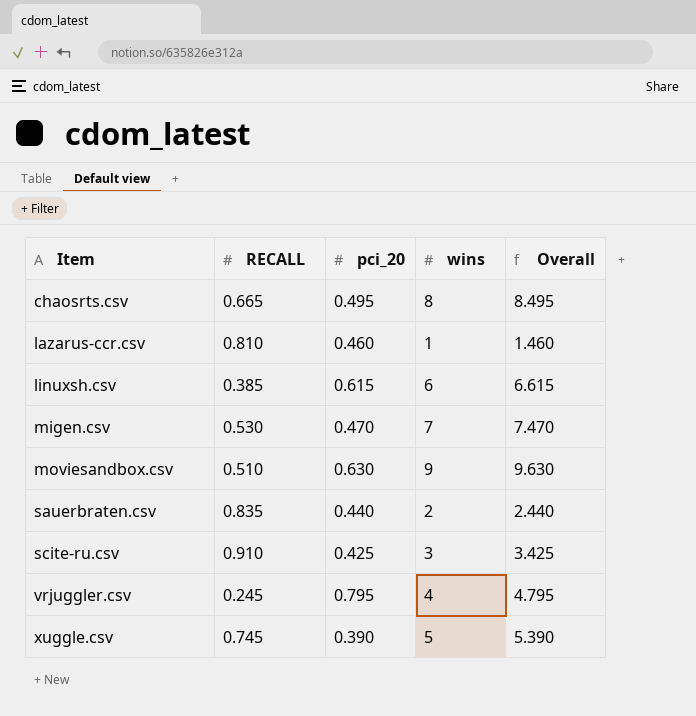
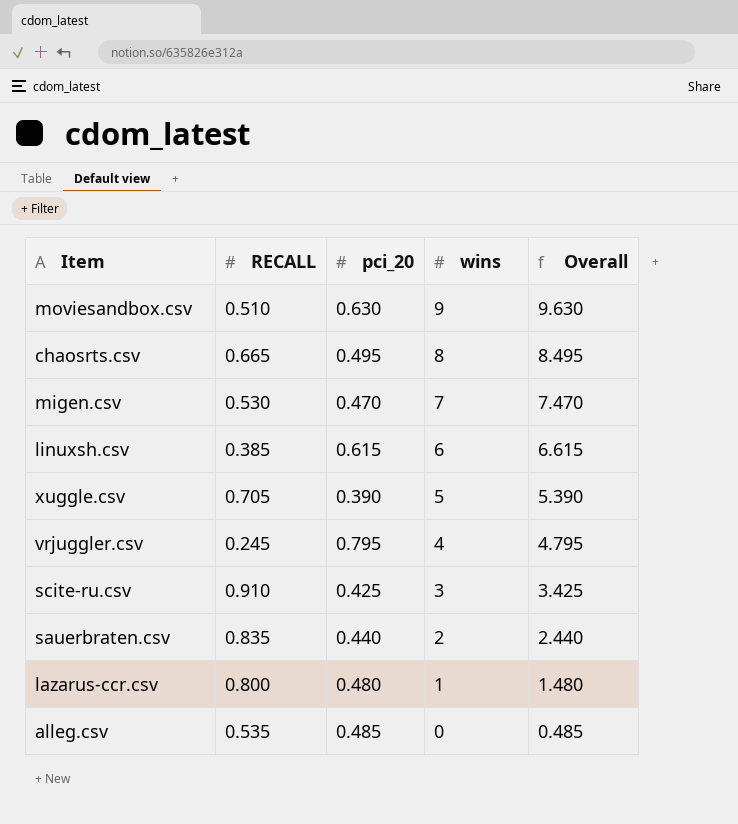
row order: Item ascending -> wins descending
xuggle.csv | RECALL: 0.745 -> 0.705
lazarus-ccr.csv | RECALL: 0.810 -> 0.800
lazarus-ccr.csv | pci_20: 0.460 -> 0.480
lazarus-ccr.csv | Overall: 1.460 -> 1.480
row alleg.csv: none -> 0.535 | 0.485 | 0 | 0.485

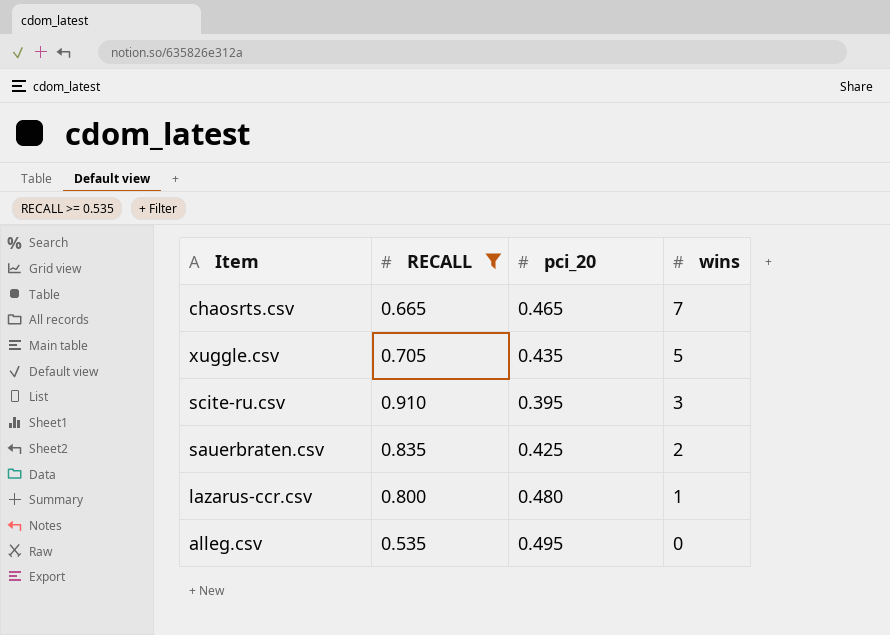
filter: none -> RECALL >= 0.535
column Overall | formula: [pci_20] + [wins] -> none
chaosrts.csv | pci_20: 0.495 -> 0.465
chaosrts.csv | wins: 8 -> 7
xuggle.csv | pci_20: 0.390 -> 0.435
scite-ru.csv | pci_20: 0.425 -> 0.395
sauerbraten.csv | pci_20: 0.440 -> 0.425
alleg.csv | pci_20: 0.485 -> 0.495

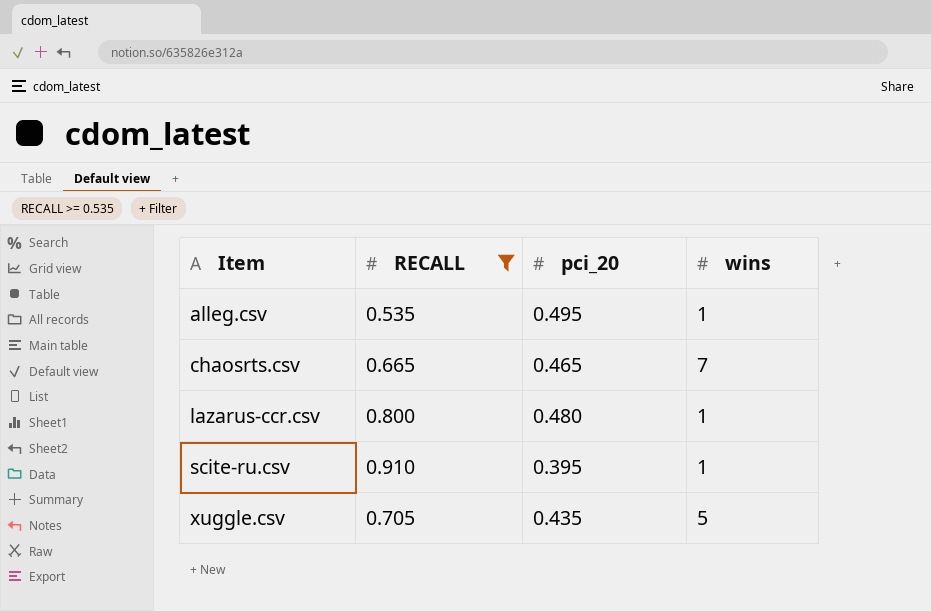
row order: wins descending -> Item ascending
row sauerbraten.csv: 0.835 | 0.425 | 2 -> none
alleg.csv | wins: 0 -> 1
scite-ru.csv | wins: 3 -> 1

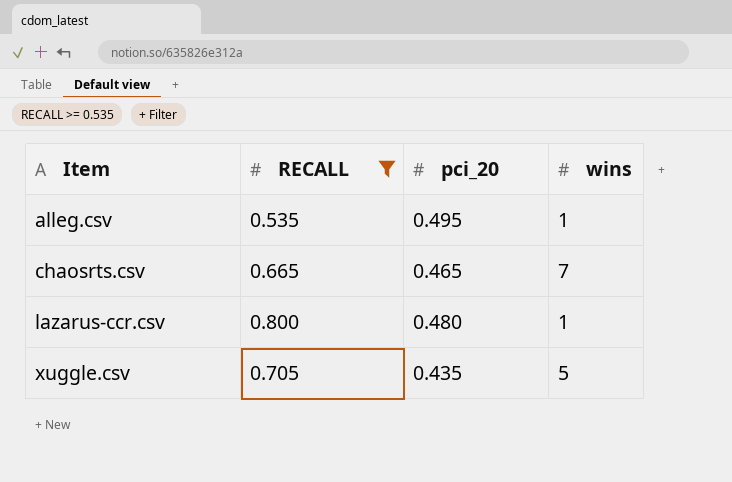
row scite-ru.csv: 0.910 | 0.395 | 1 -> none

